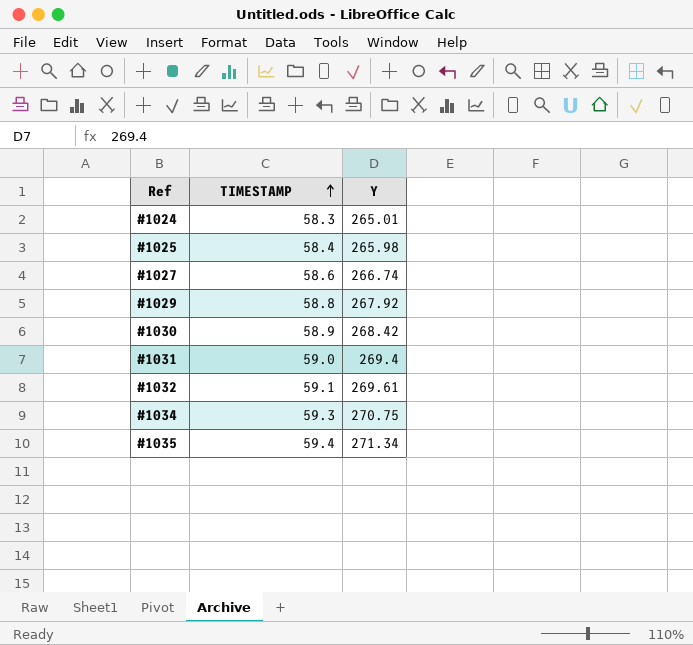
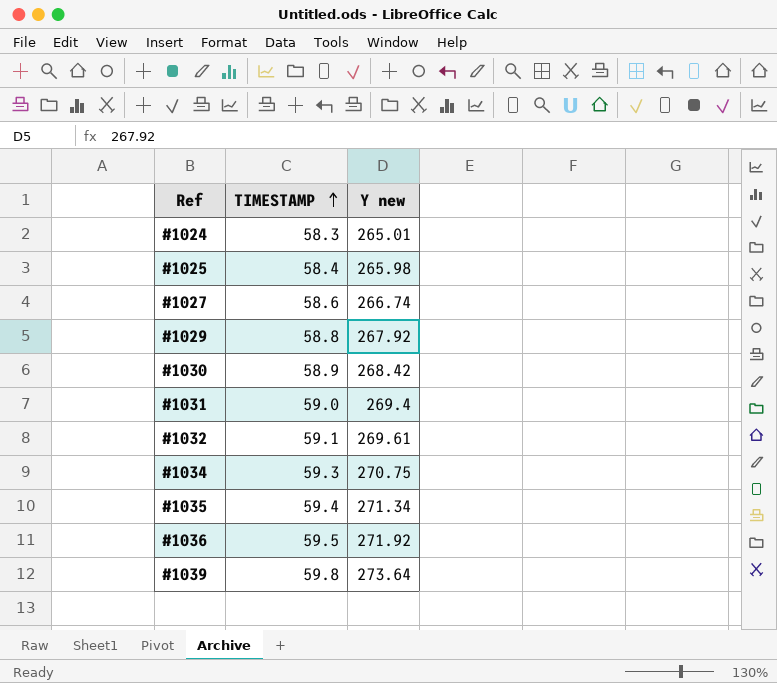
column name: Y -> Y new
row #1036: none -> 59.5 | 271.92
row #1039: none -> 59.8 | 273.64

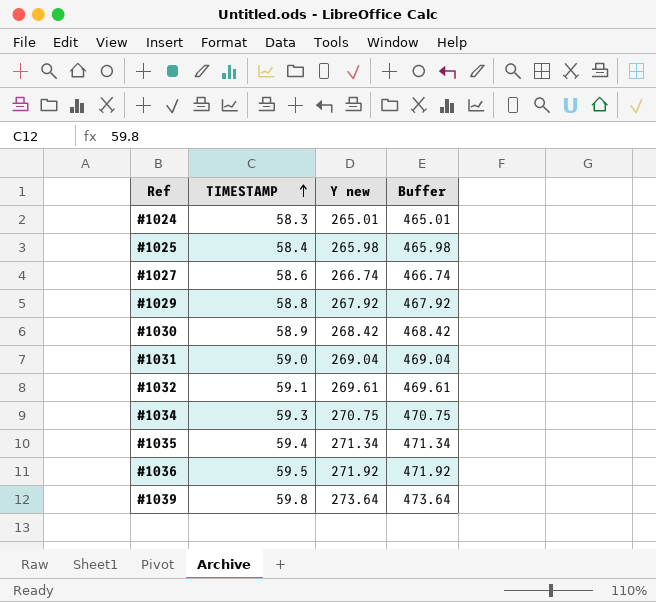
column Buffer | formula: none -> [Y new] + 200
#1031 | Y new: 269.4 -> 269.04

